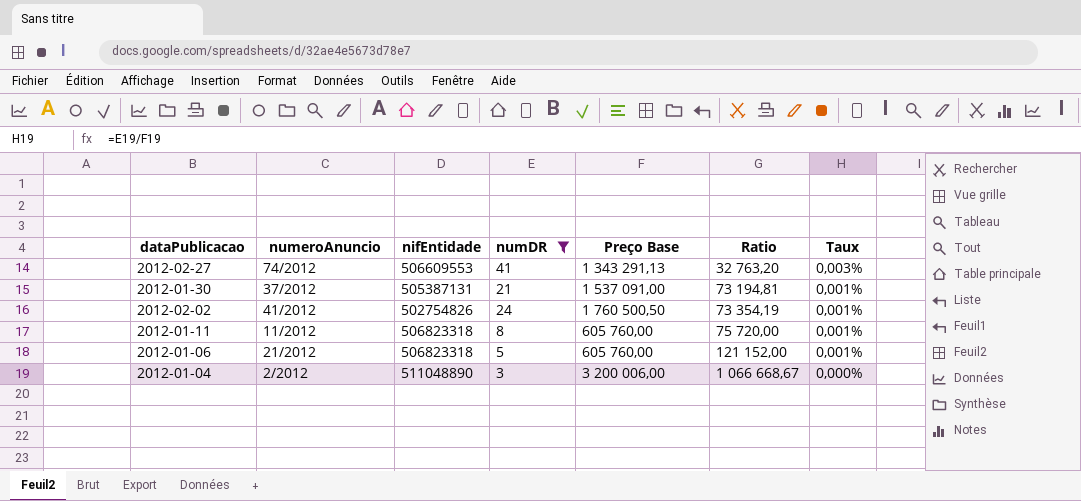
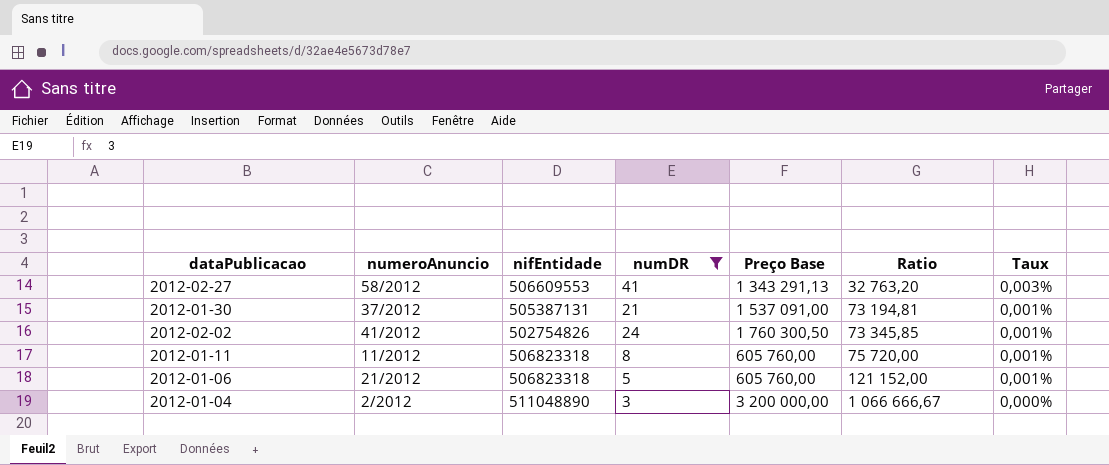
2012-02-27 | numeroAnuncio: 74/2012 -> 58/2012
2012-02-02 | Preço Base: 1 760 500,50 -> 1 760 300,50
2012-02-02 | Ratio: 73 354,19 -> 73 345,85
2012-01-04 | Preço Base: 3 200 006,00 -> 3 200 000,00
2012-01-04 | Ratio: 1 066 668,67 -> 1 066 666,67

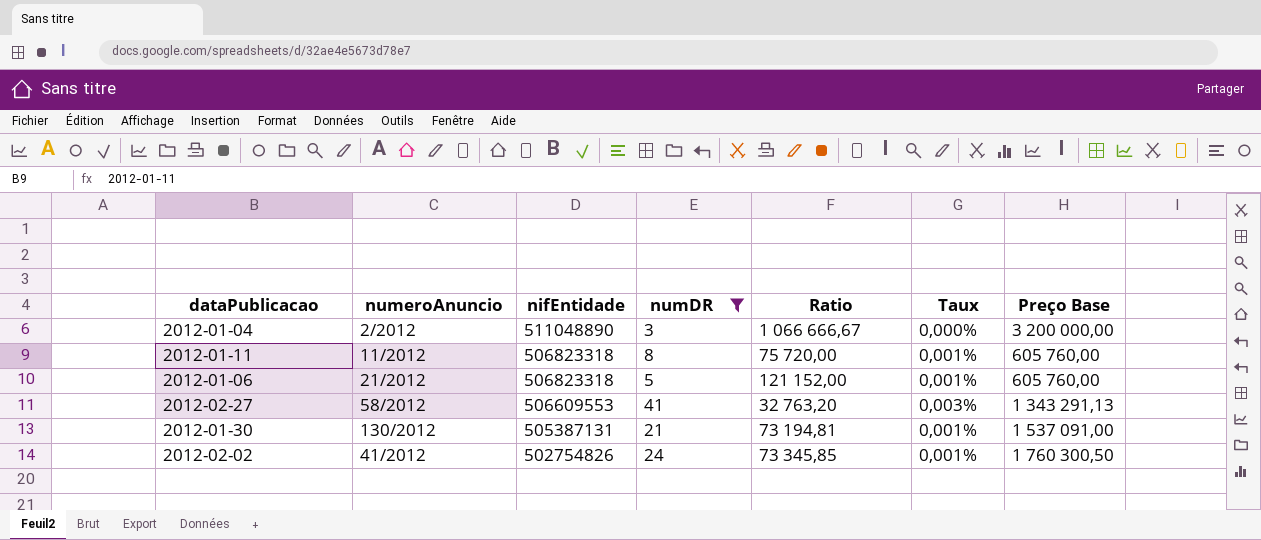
row order: Ratio ascending -> nifEntidade descending
column Preço Base | position: 5 -> 7
2012-01-30 | numeroAnuncio: 37/2012 -> 130/2012

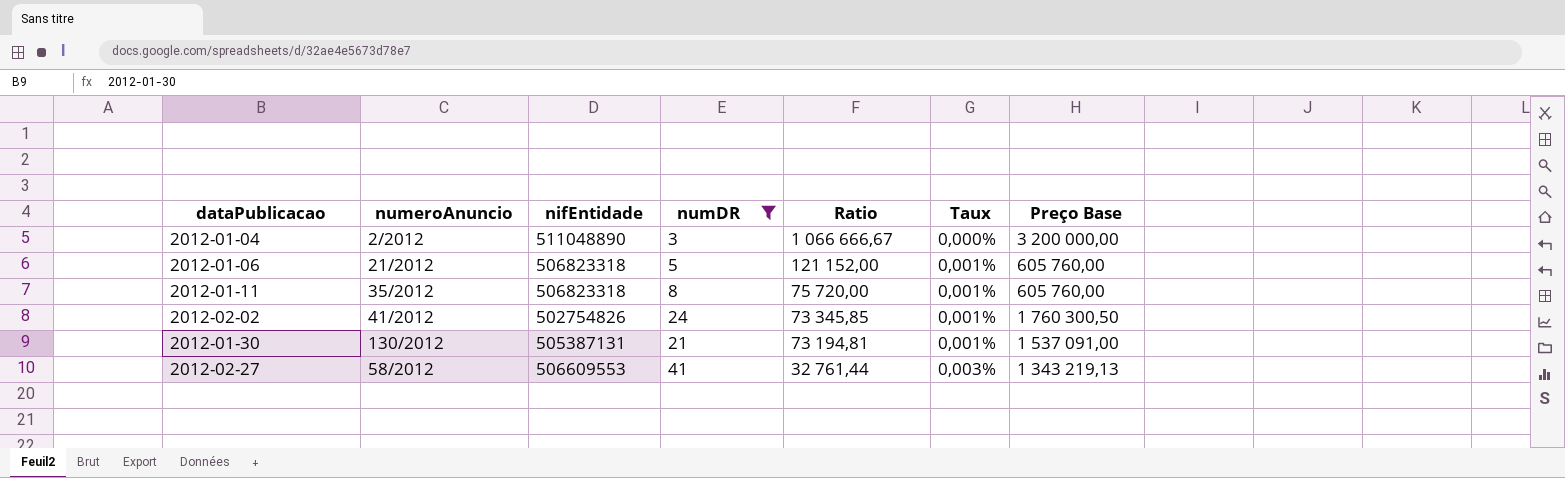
row order: nifEntidade descending -> Ratio descending
2012-01-11 | numeroAnuncio: 11/2012 -> 35/2012
2012-02-27 | Ratio: 32 763,20 -> 32 761,44
2012-02-27 | Preço Base: 1 343 291,13 -> 1 343 219,13

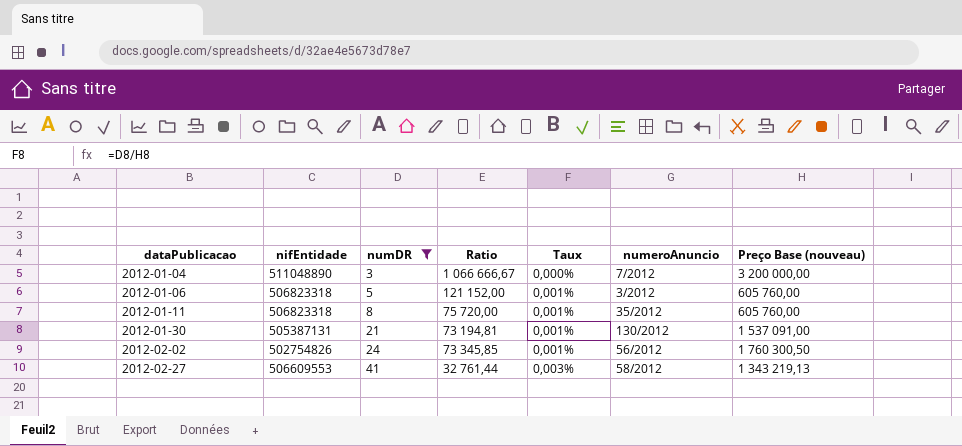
row order: Ratio descending -> dataPublicacao ascending
column numeroAnuncio | position: 2 -> 6
column name: Preço Base -> Preço Base (nouveau)
2012-01-04 | numeroAnuncio: 2/2012 -> 7/2012
2012-01-06 | numeroAnuncio: 21/2012 -> 3/2012
2012-02-02 | numeroAnuncio: 41/2012 -> 56/2012

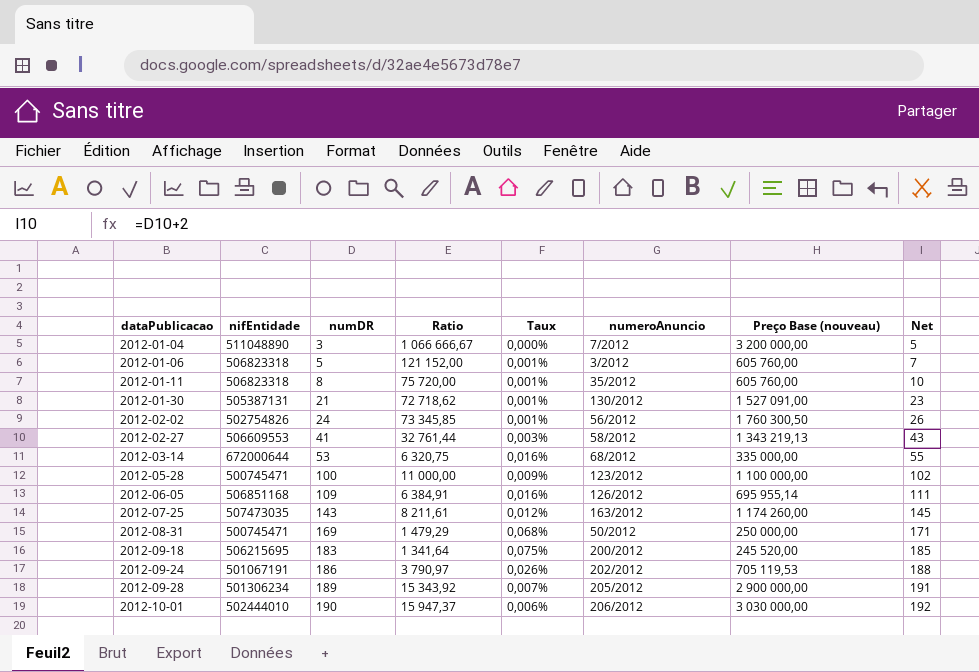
filter: numDR <= 41 -> none
column Net | formula: none -> [numDR] + 2
2012-01-30 | Ratio: 73 194,81 -> 72 718,62
2012-01-30 | Preço Base (nouveau): 1 537 091,00 -> 1 527 091,00

